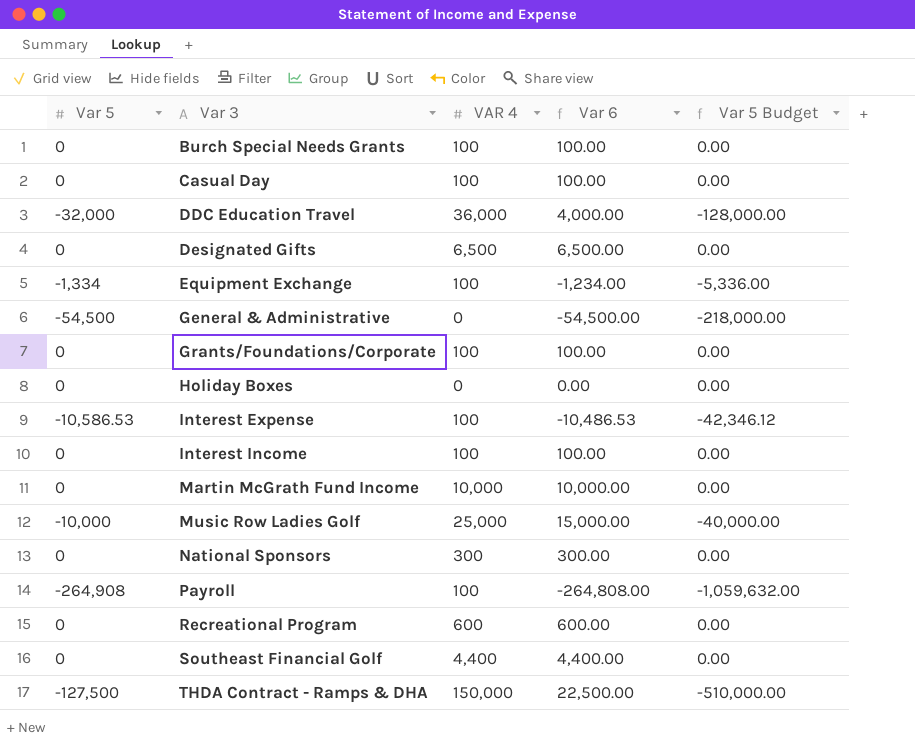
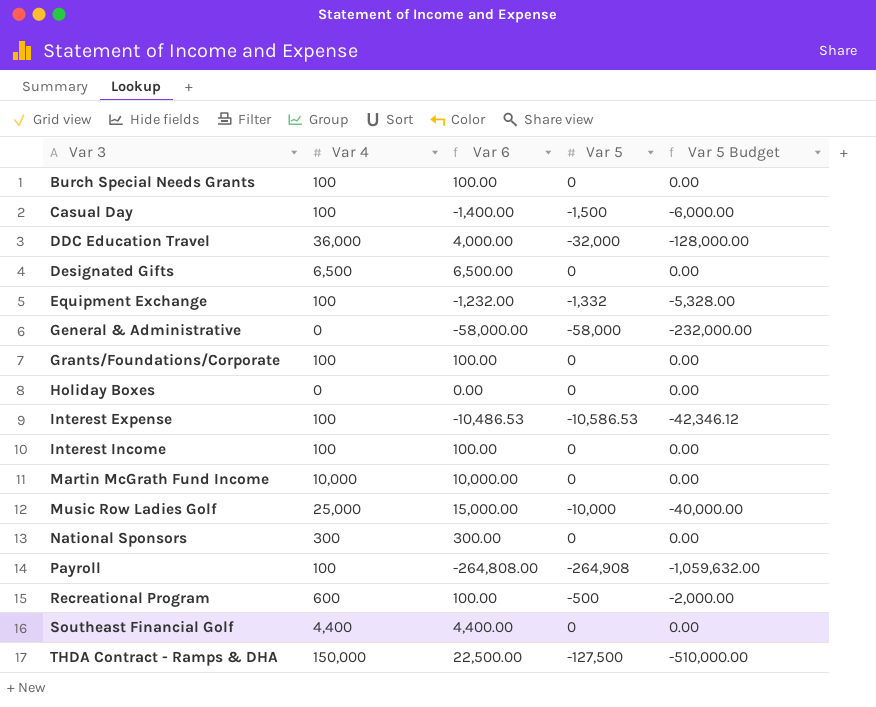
column name: VAR 4 -> Var 4
column Var 5 | position: 1 -> 4
Casual Day | Var 6: 100.00 -> -1,400.00
Casual Day | Var 5: 0 -> -1,500
Casual Day | Var 5 Budget: 0.00 -> -6,000.00
Equipment Exchange | Var 6: -1,234.00 -> -1,232.00
Equipment Exchange | Var 5: -1,334 -> -1,332
Equipment Exchange | Var 5 Budget: -5,336.00 -> -5,328.00
General & Administrative | Var 6: -54,500.00 -> -58,000.00
General & Administrative | Var 5: -54,500 -> -58,000
General & Administrative | Var 5 Budget: -218,000.00 -> -232,000.00
Recreational Program | Var 6: 600.00 -> 100.00
Recreational Program | Var 5: 0 -> -500
Recreational Program | Var 5 Budget: 0.00 -> -2,000.00

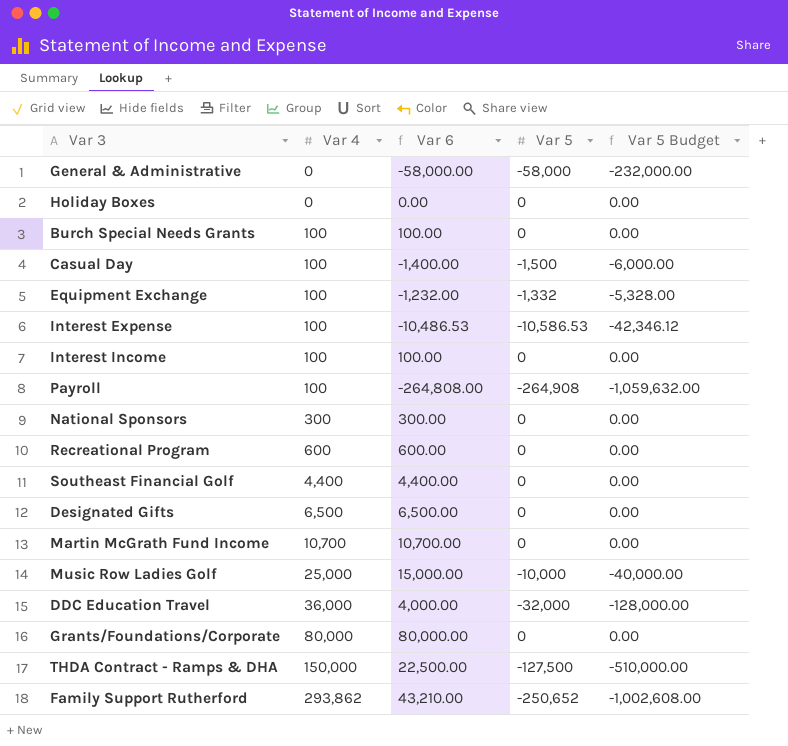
row order: Var 3 ascending -> Var 4 ascending
Recreational Program | Var 6: 100.00 -> 600.00
Recreational Program | Var 5: -500 -> 0
Recreational Program | Var 5 Budget: -2,000.00 -> 0.00
Martin McGrath Fund Income | Var 4: 10,000 -> 10,700
Martin McGrath Fund Income | Var 6: 10,000.00 -> 10,700.00
Grants/Foundations/Corporate | Var 4: 100 -> 80,000
Grants/Foundations/Corporate | Var 6: 100.00 -> 80,000.00
row Family Support Rutherford: none -> 293,862 | 43,210.00 | -250,652 | -1,002,608.00

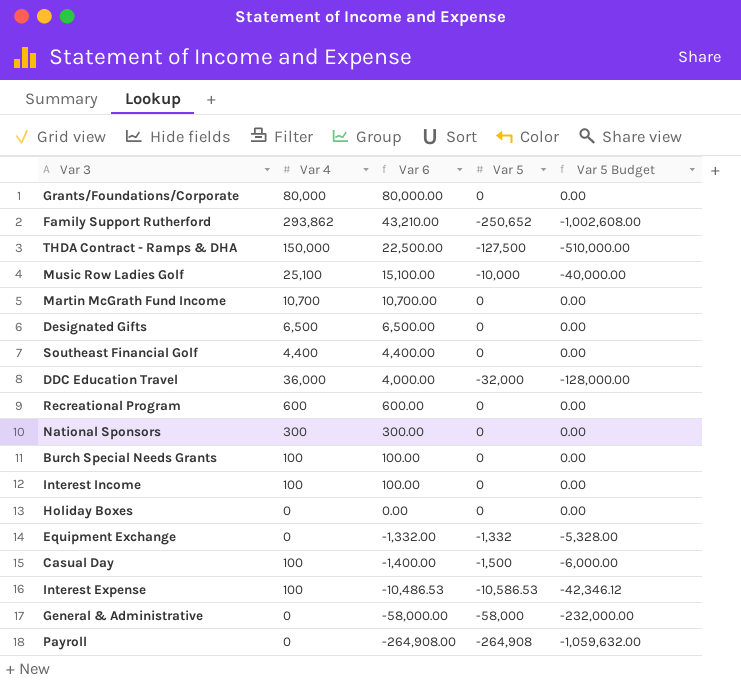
row order: Var 4 ascending -> Var 6 descending
Music Row Ladies Golf | Var 4: 25,000 -> 25,100
Music Row Ladies Golf | Var 6: 15,000.00 -> 15,100.00
Equipment Exchange | Var 4: 100 -> 0
Equipment Exchange | Var 6: -1,232.00 -> -1,332.00
Payroll | Var 4: 100 -> 0
Payroll | Var 6: -264,808.00 -> -264,908.00

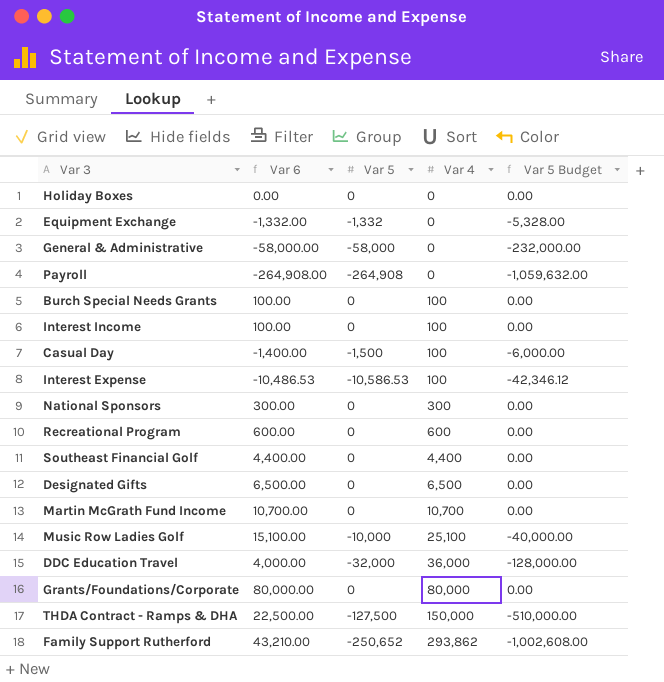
row order: Var 6 descending -> Var 4 ascending
column Var 4 | position: 2 -> 4

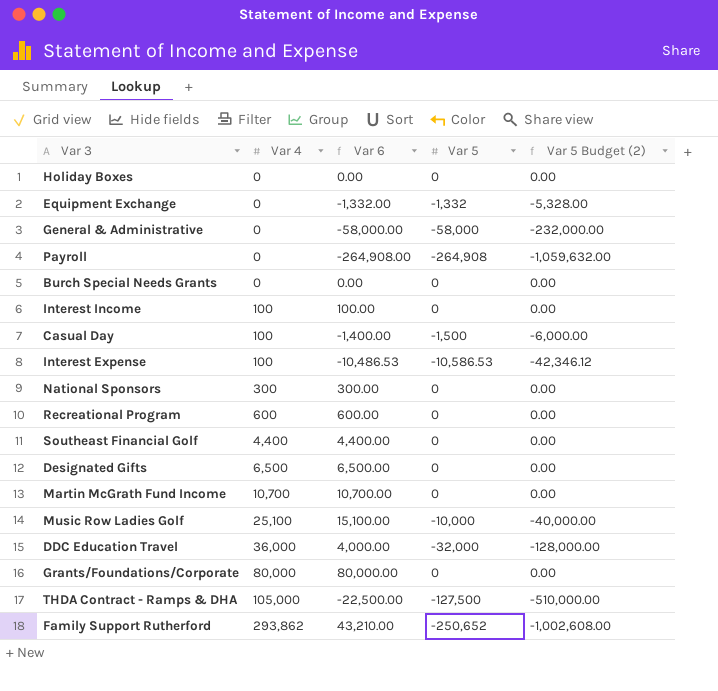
column Var 4 | position: 4 -> 2
column name: Var 5 Budget -> Var 5 Budget (2)
Burch Special Needs Grants | Var 4: 100 -> 0
Burch Special Needs Grants | Var 6: 100.00 -> 0.00
THDA Contract - Ramps & DHA | Var 4: 150,000 -> 105,000
THDA Contract - Ramps & DHA | Var 6: 22,500.00 -> -22,500.00

